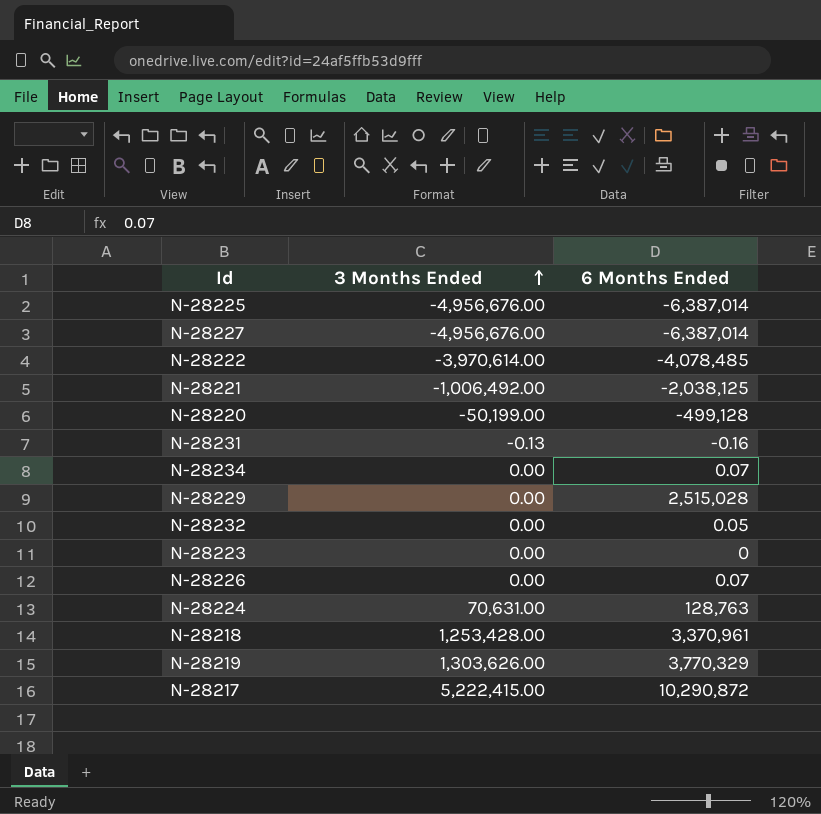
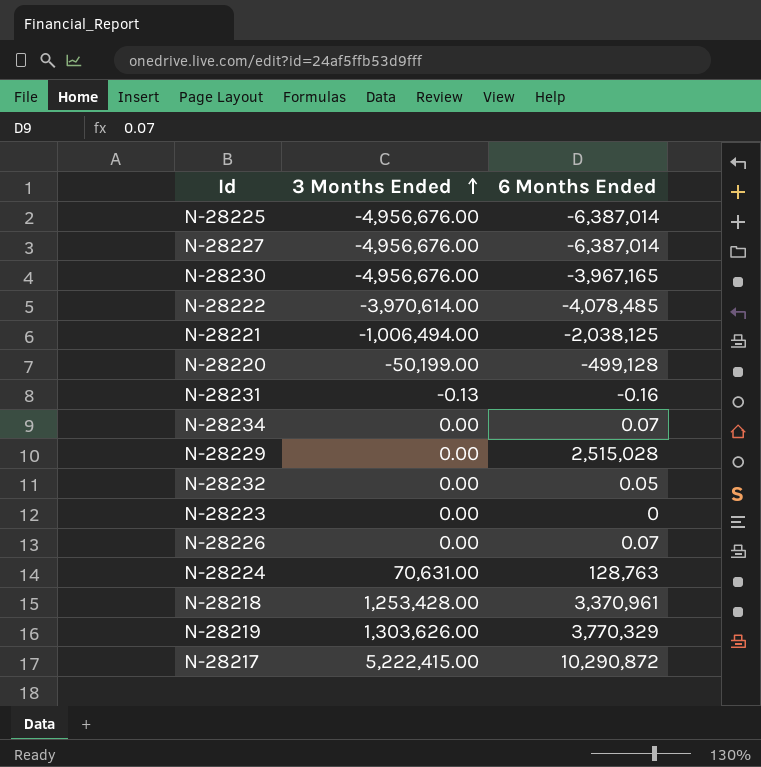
row N-28230: none -> -4,956,676.00 | -3,967,165
N-28221 | 3 Months Ended: -1,006,492.00 -> -1,006,494.00

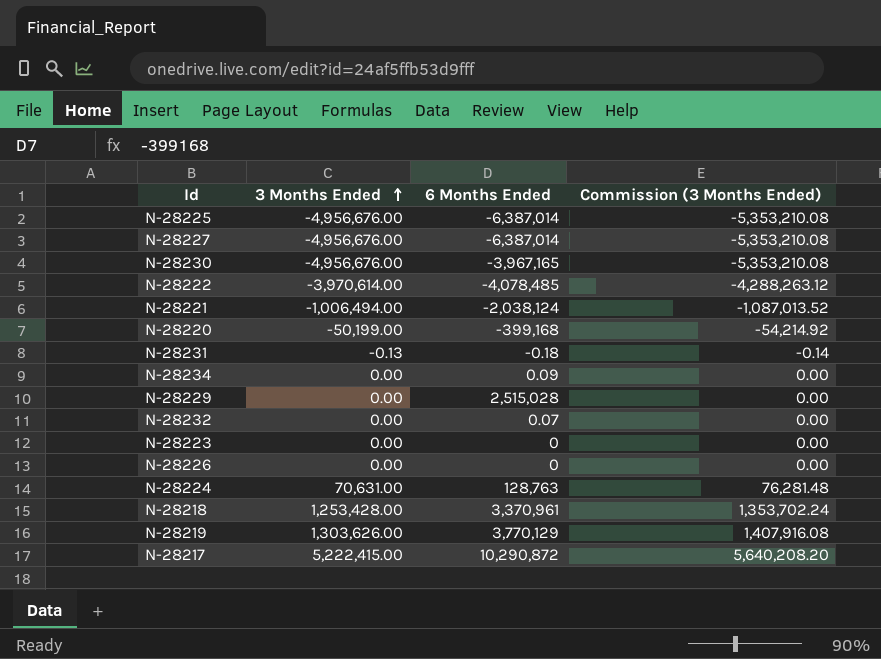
column Commission (3 Months Ended) | formula: none -> [3 Months Ended] * 1.08
N-28221 | 6 Months Ended: -2,038,125 -> -2,038,124
N-28220 | 6 Months Ended: -499,128 -> -399,168
N-28231 | 6 Months Ended: -0.16 -> -0.18
N-28234 | 6 Months Ended: 0.07 -> 0.09
N-28232 | 6 Months Ended: 0.05 -> 0.07
N-28226 | 6 Months Ended: 0.07 -> 0
N-28219 | 6 Months Ended: 3,770,329 -> 3,770,129

